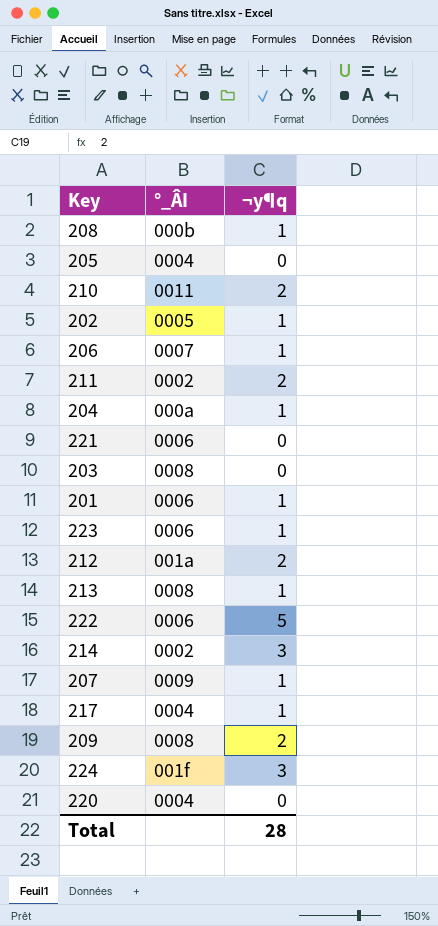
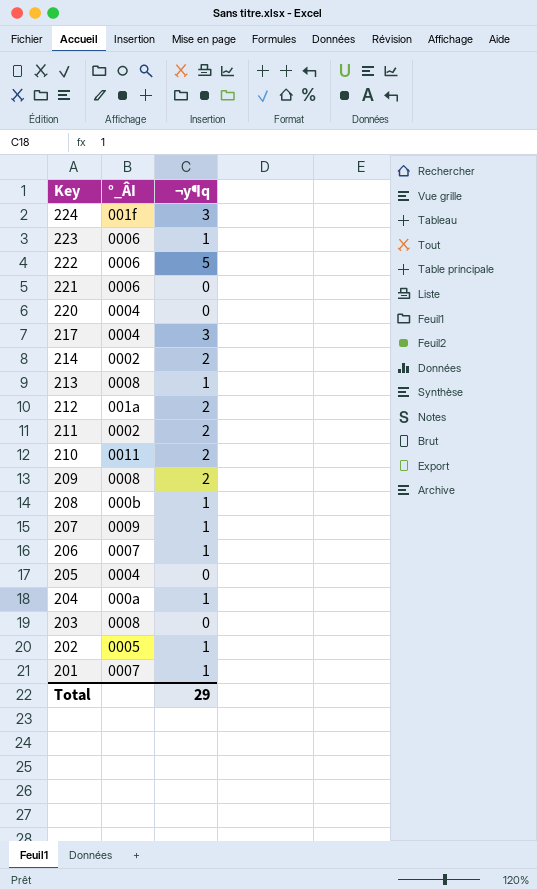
row order: none -> Key descending
217 | ¬y¶q: 1 -> 3
214 | ¬y¶q: 3 -> 2
201 | °_ÂI: 0006 -> 0007
Total | ¬y¶q: 28 -> 29

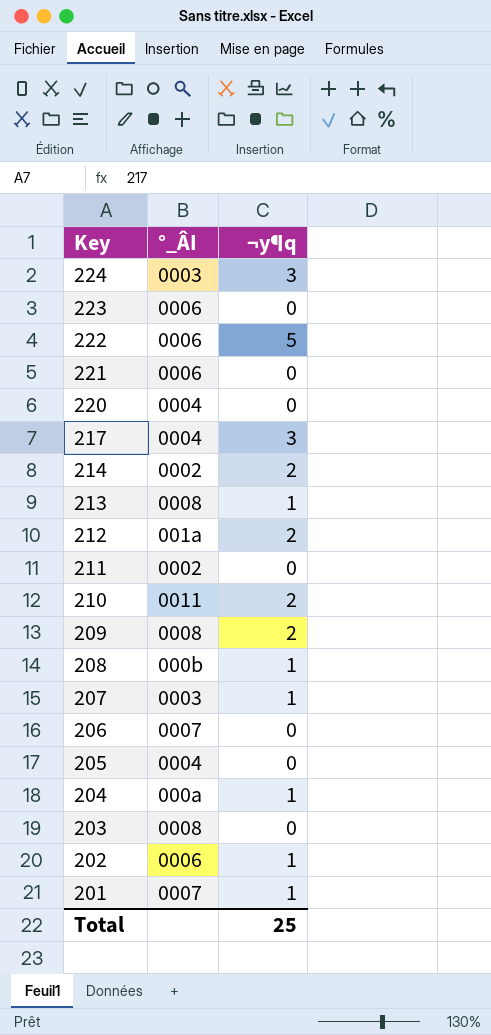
224 | °_ÂI: 001f -> 0003
223 | ¬y¶q: 1 -> 0
211 | ¬y¶q: 2 -> 0
207 | °_ÂI: 0009 -> 0003
206 | ¬y¶q: 1 -> 0
202 | °_ÂI: 0005 -> 0006
Total | ¬y¶q: 29 -> 25

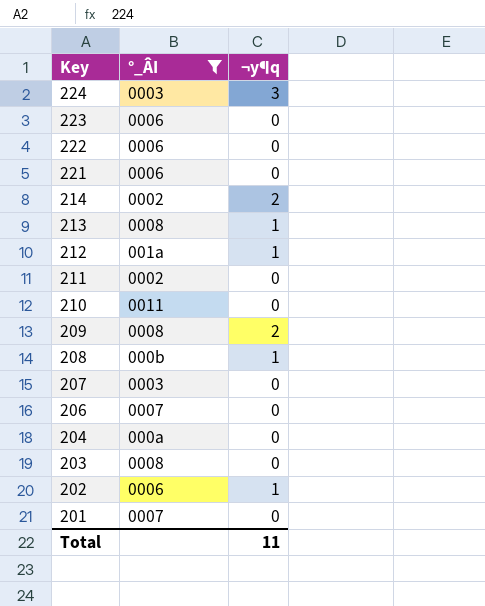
filter: none -> °_ÂI != 0004
222 | ¬y¶q: 5 -> 0
212 | ¬y¶q: 2 -> 1
210 | ¬y¶q: 2 -> 0
207 | ¬y¶q: 1 -> 0
204 | ¬y¶q: 1 -> 0
201 | ¬y¶q: 1 -> 0
Total | ¬y¶q: 25 -> 11

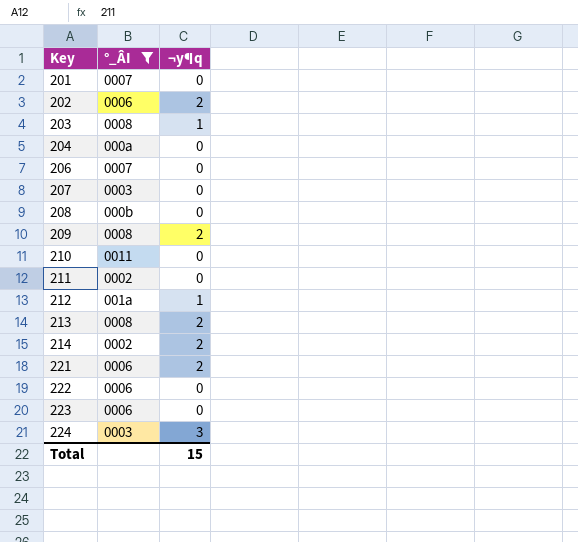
row order: Key descending -> Key ascending
202 | ¬y¶q: 1 -> 2
203 | ¬y¶q: 0 -> 1
208 | ¬y¶q: 1 -> 0
213 | ¬y¶q: 1 -> 2
221 | ¬y¶q: 0 -> 2
Total | ¬y¶q: 11 -> 15

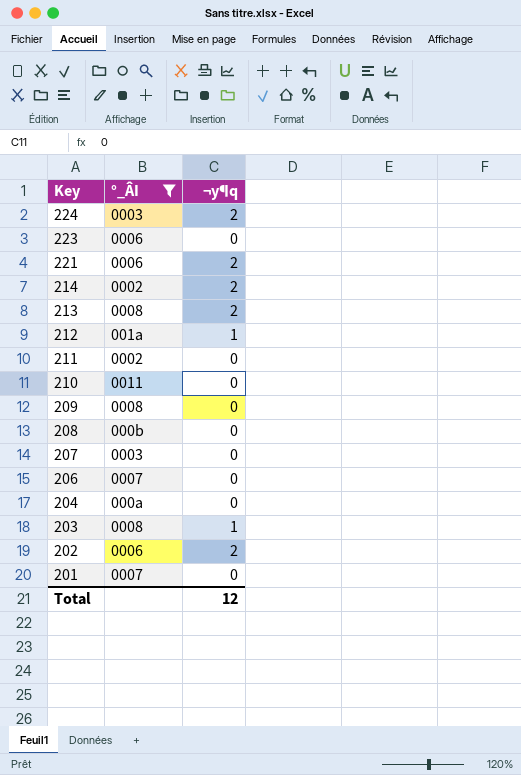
row order: Key ascending -> Key descending
row 222: 0006 | 0 -> none
224 | ¬y¶q: 3 -> 2
209 | ¬y¶q: 2 -> 0
Total | ¬y¶q: 15 -> 12

